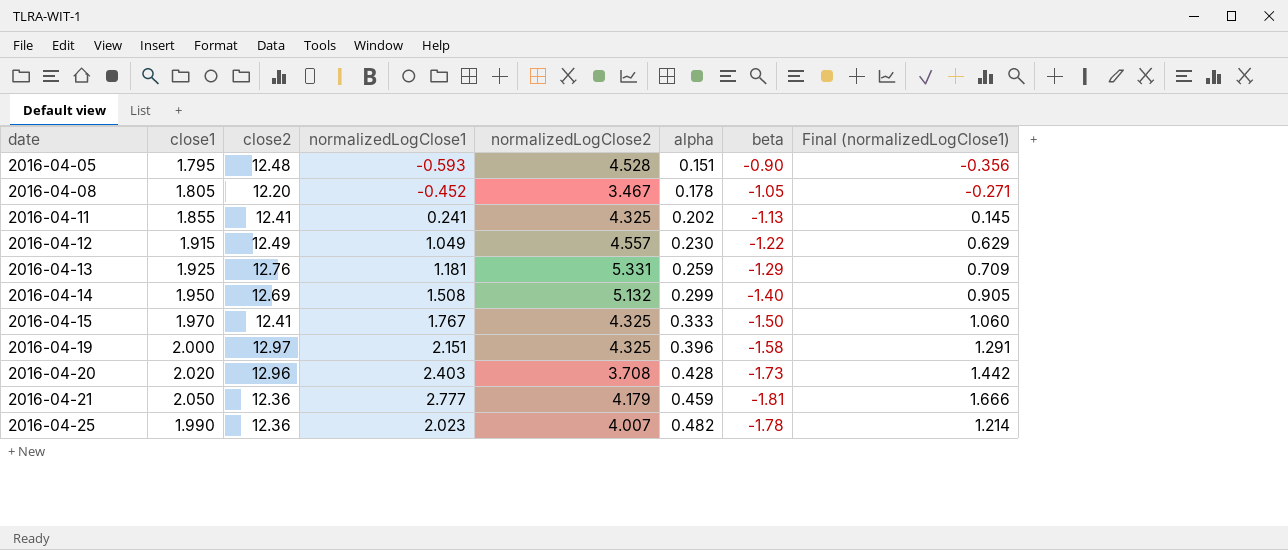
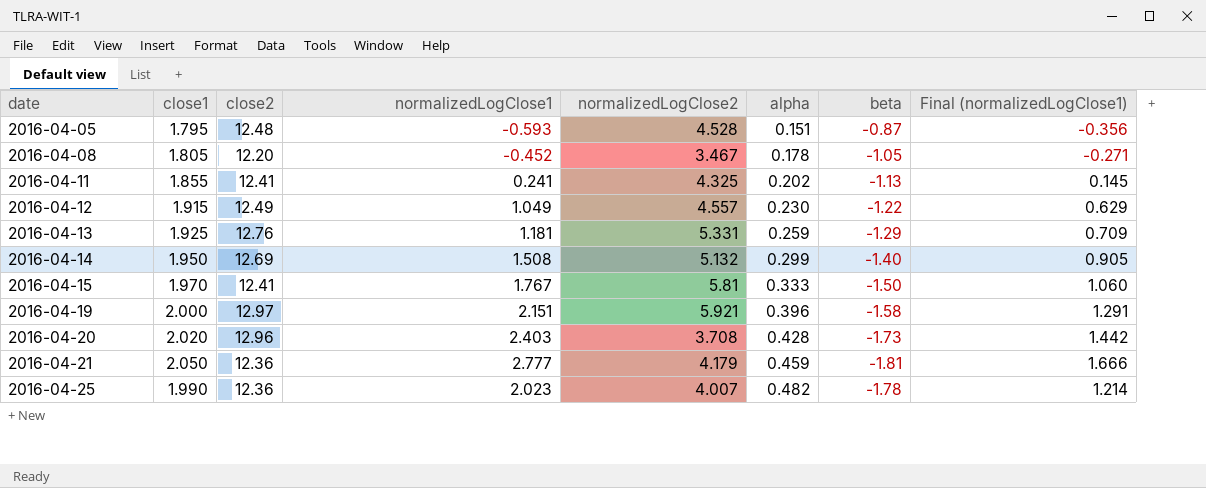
2016-04-05 | beta: -0.90 -> -0.87
2016-04-15 | normalizedLogClose2: 4.325 -> 5.81
2016-04-19 | normalizedLogClose2: 4.325 -> 5.921

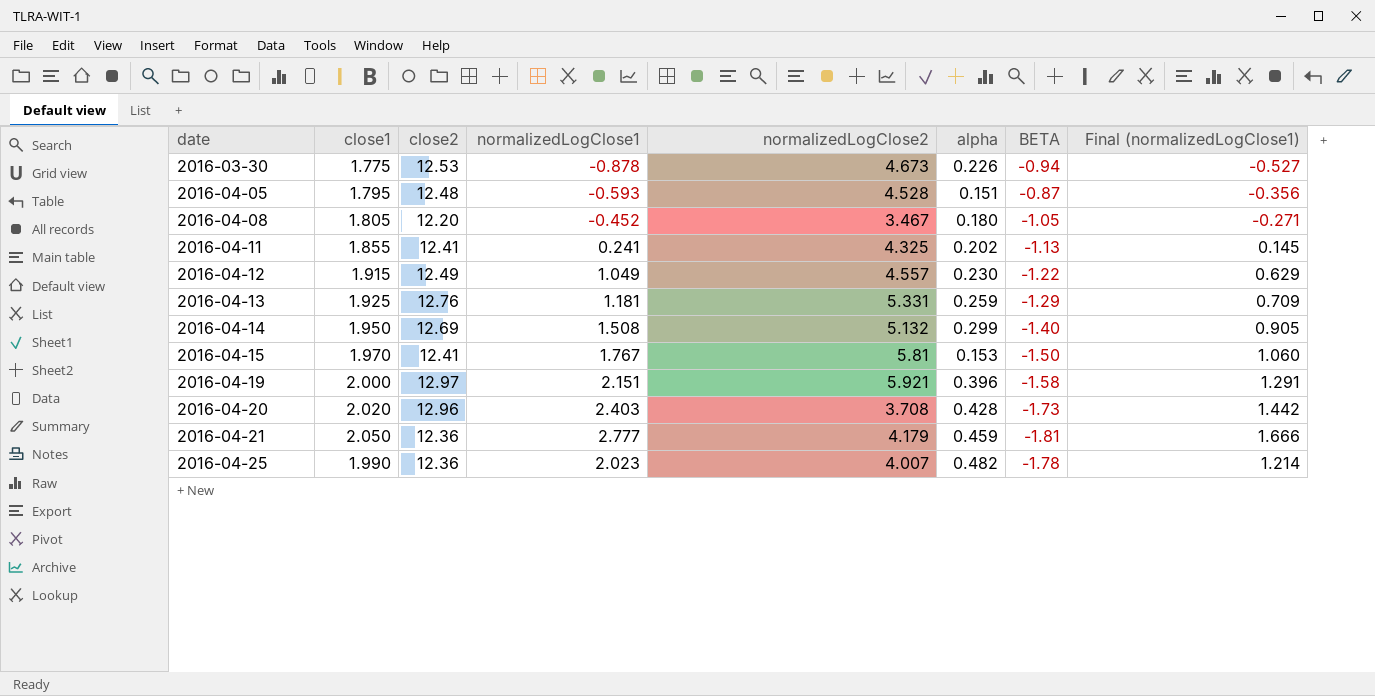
column name: beta -> BETA
row 2016-03-30: none -> 1.775 | 12.53 | -0.878 | 4.673 | 0.226 | -0.94 | -0.527
2016-04-08 | alpha: 0.178 -> 0.180
2016-04-15 | alpha: 0.333 -> 0.153

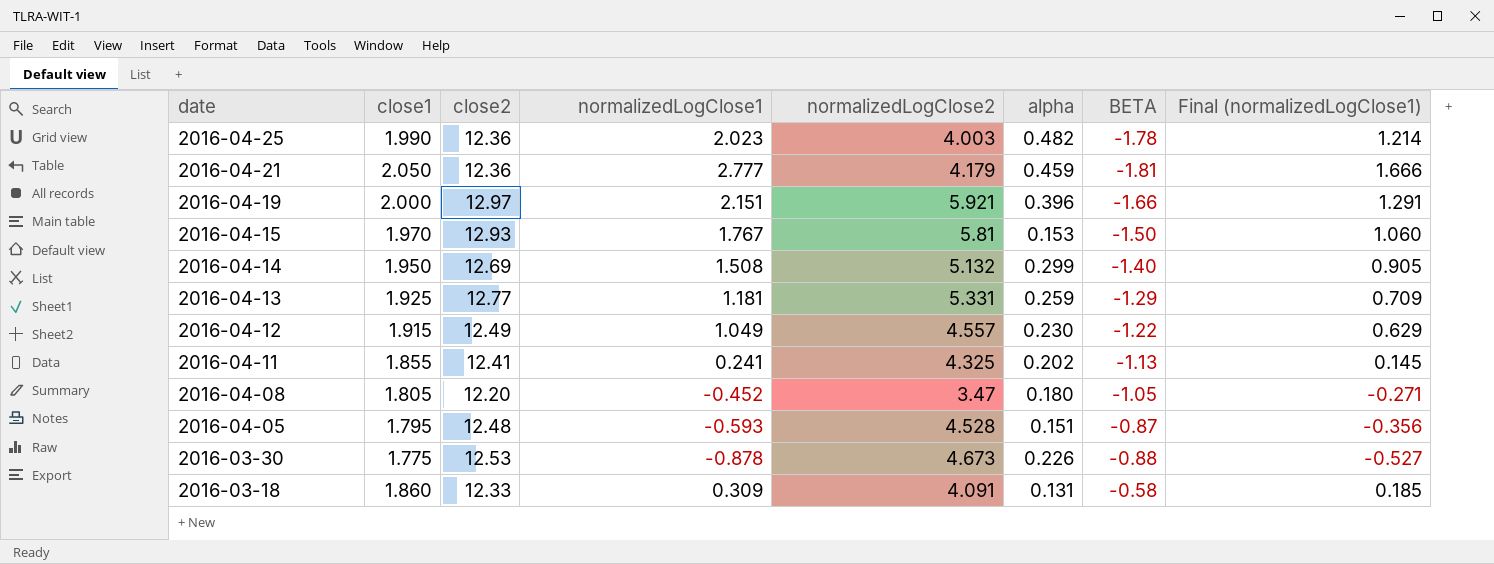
row order: date ascending -> date descending
row 2016-04-20: 2.020 | 12.96 | 2.403 | 3.708 | 0.428 | -1.73 | 1.442 -> none
2016-04-25 | normalizedLogClose2: 4.007 -> 4.003
2016-04-19 | BETA: -1.58 -> -1.66
2016-04-15 | close2: 12.41 -> 12.93
2016-04-13 | close2: 12.76 -> 12.77
2016-04-08 | normalizedLogClose2: 3.467 -> 3.47
2016-03-30 | BETA: -0.94 -> -0.88
row 2016-03-18: none -> 1.860 | 12.33 | 0.309 | 4.091 | 0.131 | -0.58 | 0.185

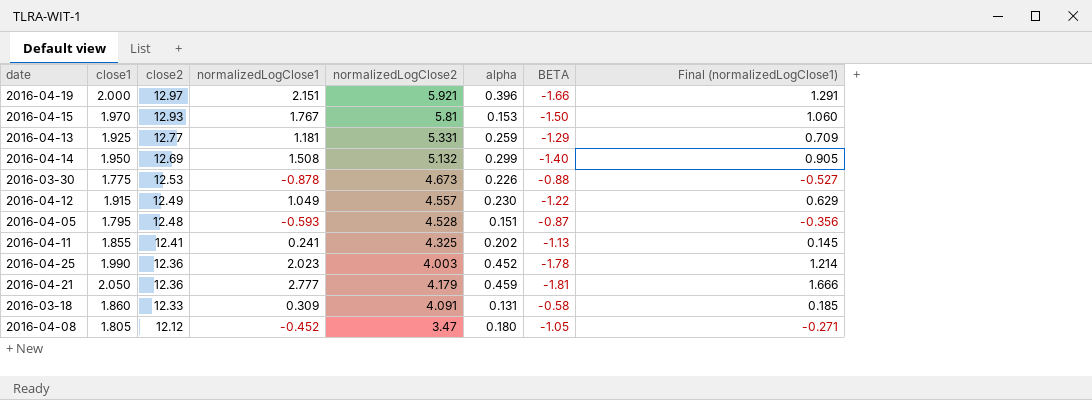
row order: date descending -> close2 descending
2016-04-25 | alpha: 0.482 -> 0.452
2016-04-08 | close2: 12.20 -> 12.12

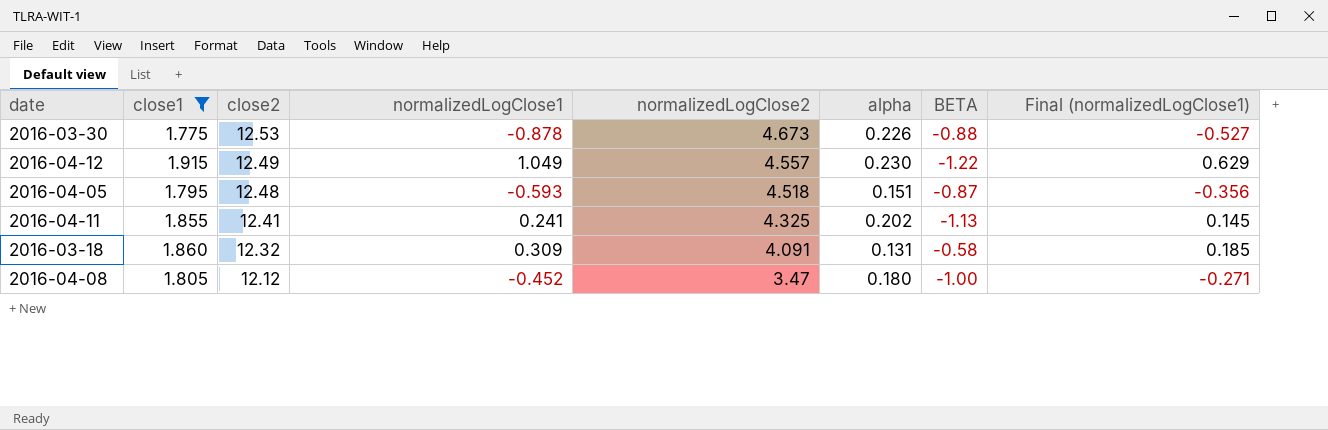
filter: none -> close1 <= 1.915
2016-04-05 | normalizedLogClose2: 4.528 -> 4.518
2016-03-18 | close2: 12.33 -> 12.32
2016-04-08 | BETA: -1.05 -> -1.00

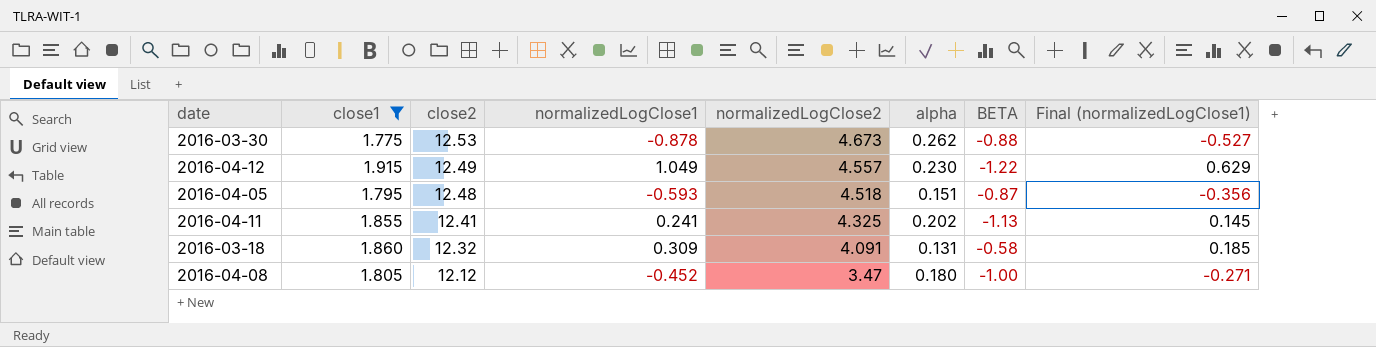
2016-03-30 | alpha: 0.226 -> 0.262

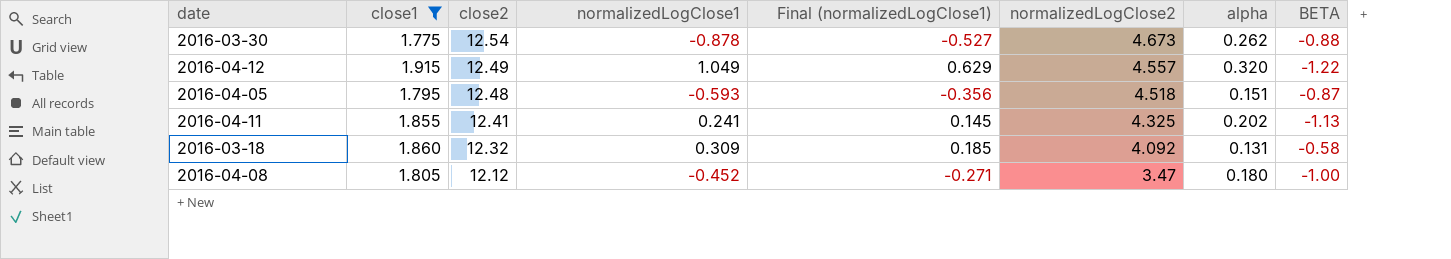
column Final (normalizedLogClose1) | position: 8 -> 5
2016-03-30 | close2: 12.53 -> 12.54
2016-04-12 | alpha: 0.230 -> 0.320
2016-03-18 | normalizedLogClose2: 4.091 -> 4.092

